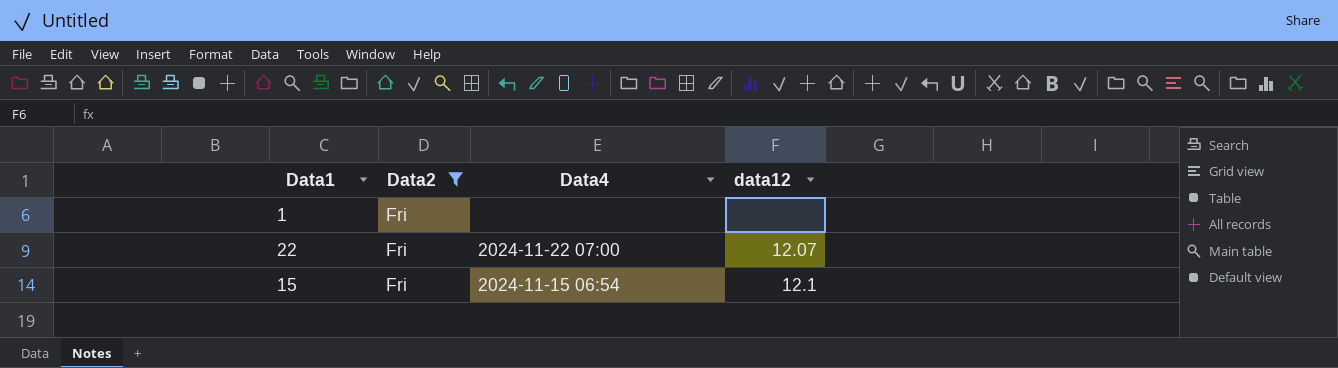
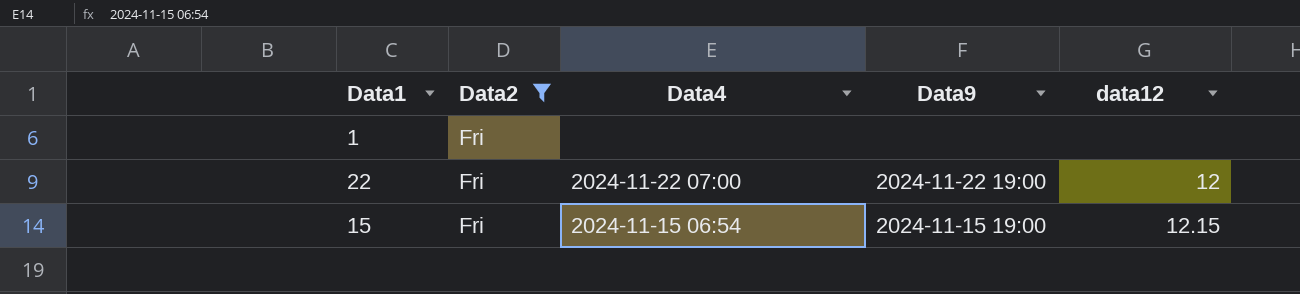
column Data9 | position: none -> 4
22 | data12: 12.07 -> 12
15 | data12: 12.1 -> 12.15

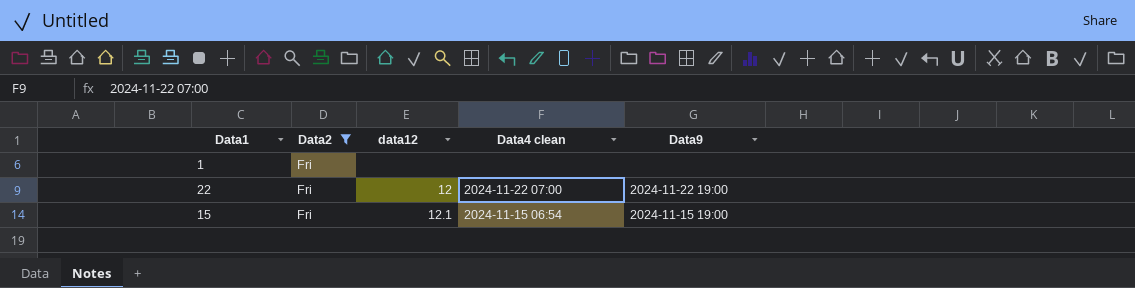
column data12 | position: 5 -> 3
column name: Data4 -> Data4 clean
15 | data12: 12.15 -> 12.1

